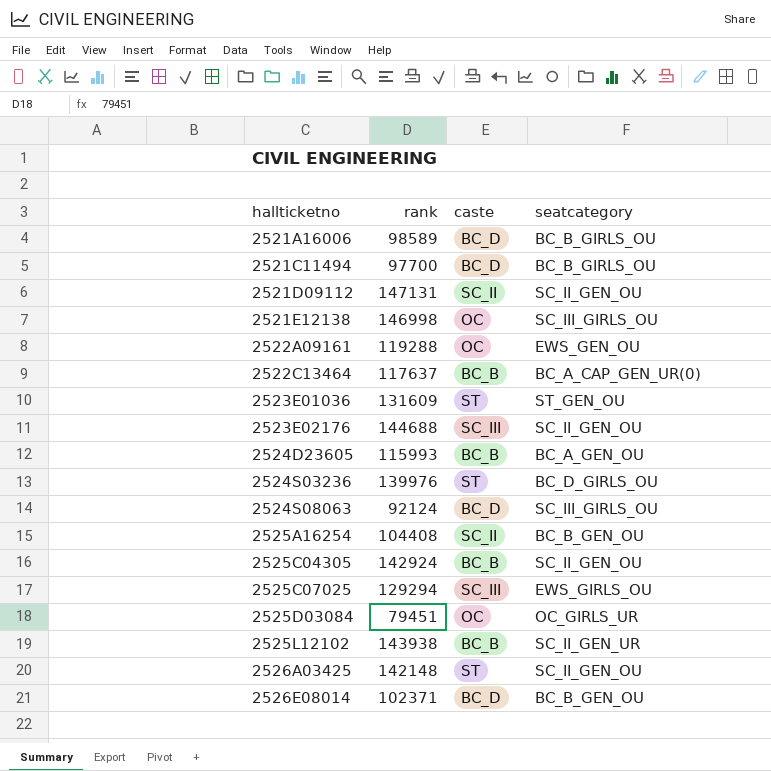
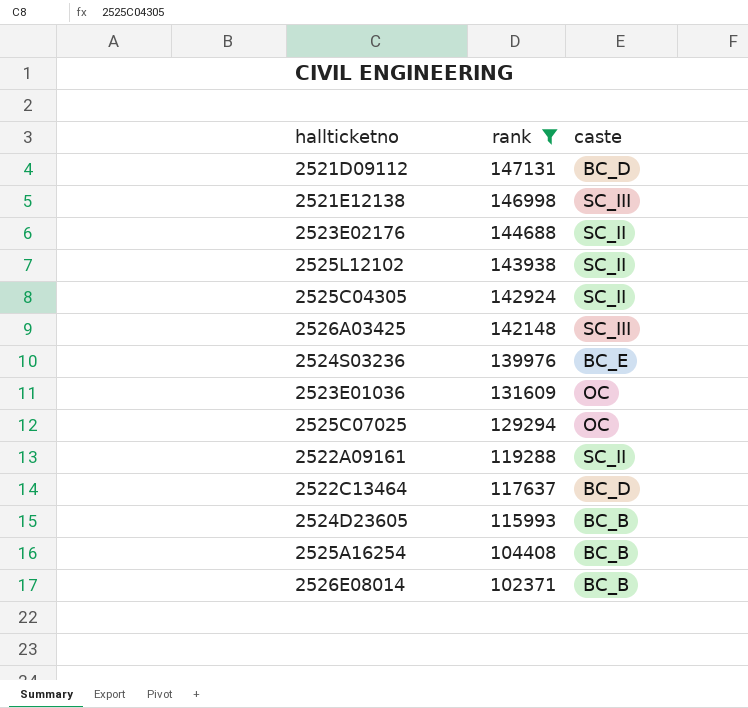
filter: none -> rank >= 102371
row order: hallticketno ascending -> rank descending
column seatcategory | position: 4 -> none
2521D09112 | caste: SC_II -> BC_D
2521E12138 | caste: OC -> SC_III
2523E02176 | caste: SC_III -> SC_II
2525L12102 | caste: BC_B -> SC_II
2525C04305 | caste: BC_B -> SC_II
2526A03425 | caste: ST -> SC_III
2524S03236 | caste: ST -> BC_E
2523E01036 | caste: ST -> OC
2525C07025 | caste: SC_III -> OC
2522A09161 | caste: OC -> SC_II
2522C13464 | caste: BC_B -> BC_D
2525A16254 | caste: SC_II -> BC_B
2526E08014 | caste: BC_D -> BC_B

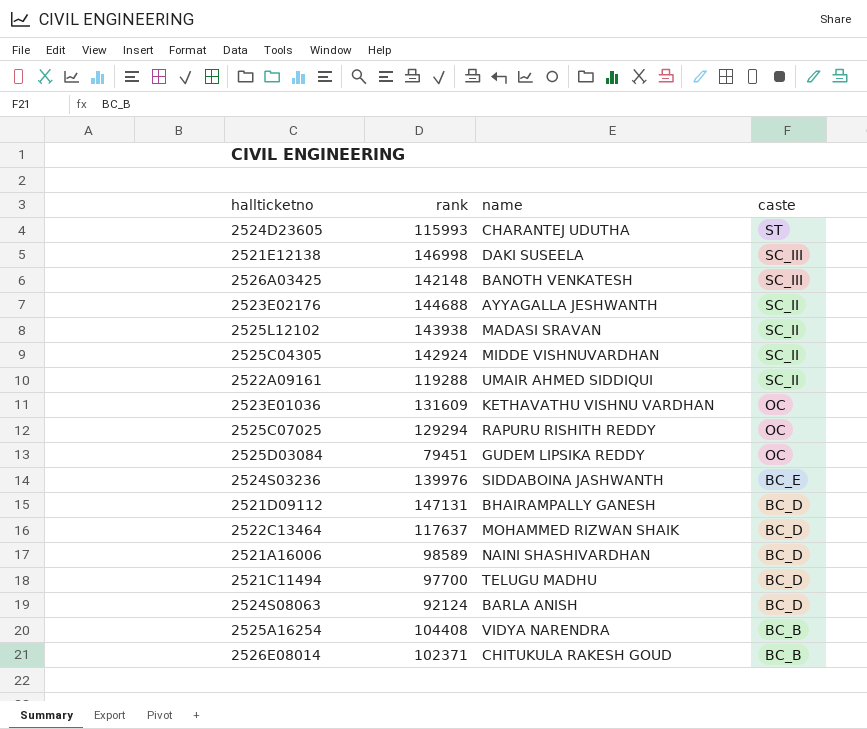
filter: rank >= 102371 -> none
row order: rank descending -> caste descending
column name | position: none -> 3
2524D23605 | caste: BC_B -> ST

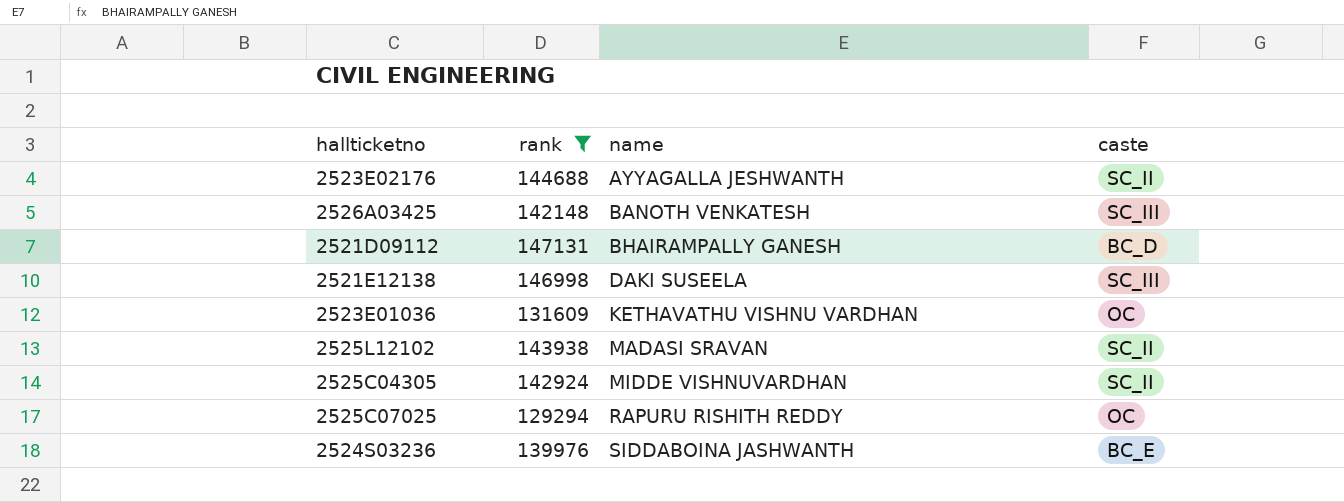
filter: none -> rank >= 129294
row order: caste descending -> name ascending

